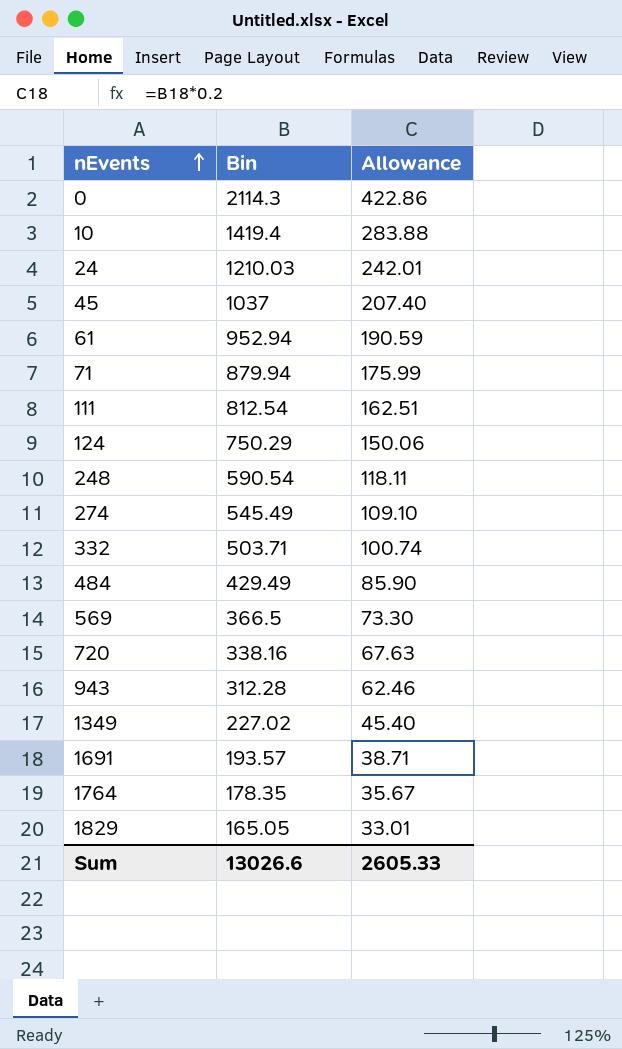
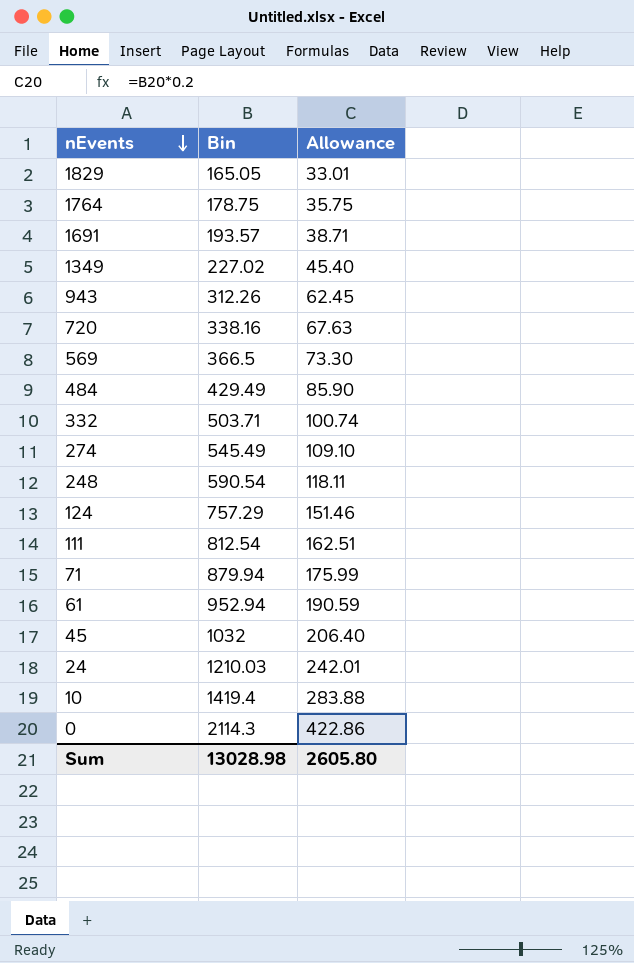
row order: nEvents ascending -> nEvents descending
1764 | Bin: 178.35 -> 178.75
1764 | Allowance: 35.67 -> 35.75
943 | Bin: 312.28 -> 312.26
943 | Allowance: 62.46 -> 62.45
124 | Bin: 750.29 -> 757.29
124 | Allowance: 150.06 -> 151.46
45 | Bin: 1037 -> 1032
45 | Allowance: 207.40 -> 206.40
Sum | Bin: 13026.6 -> 13028.98
Sum | Allowance: 2605.33 -> 2605.80

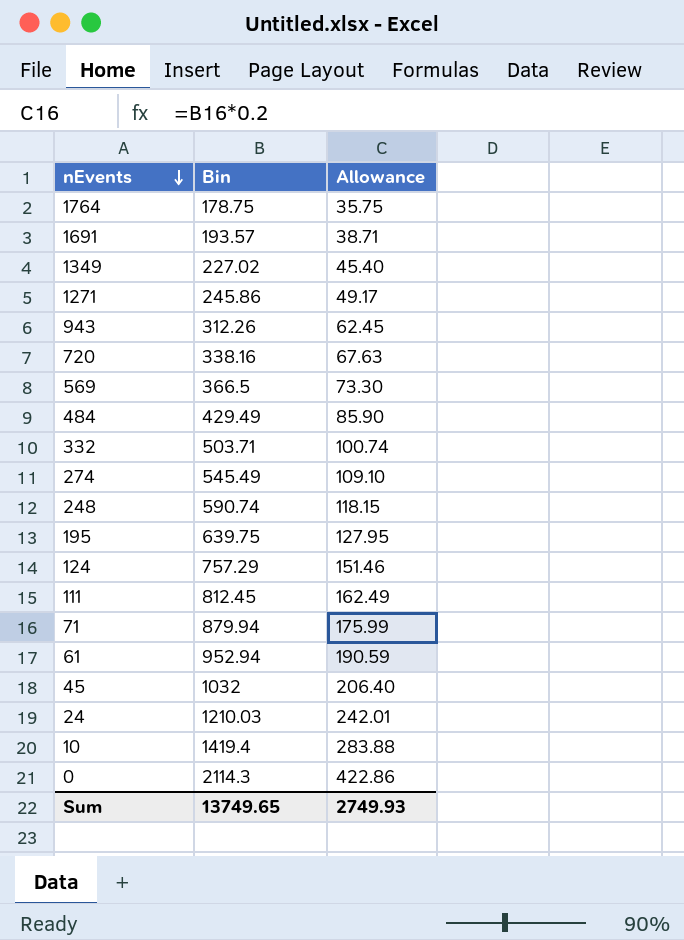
row 1829: 165.05 | 33.01 -> none
row 1271: none -> 245.86 | 49.17
248 | Bin: 590.54 -> 590.74
248 | Allowance: 118.11 -> 118.15
row 195: none -> 639.75 | 127.95
111 | Bin: 812.54 -> 812.45
111 | Allowance: 162.51 -> 162.49
Sum | Bin: 13028.98 -> 13749.65
Sum | Allowance: 2605.80 -> 2749.93

